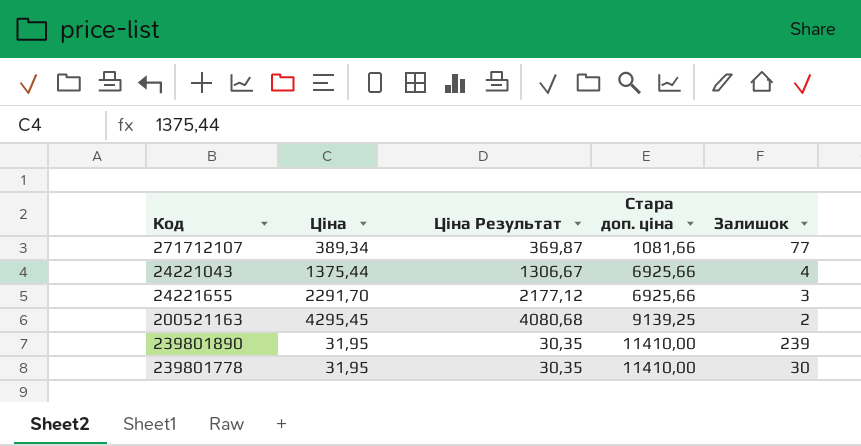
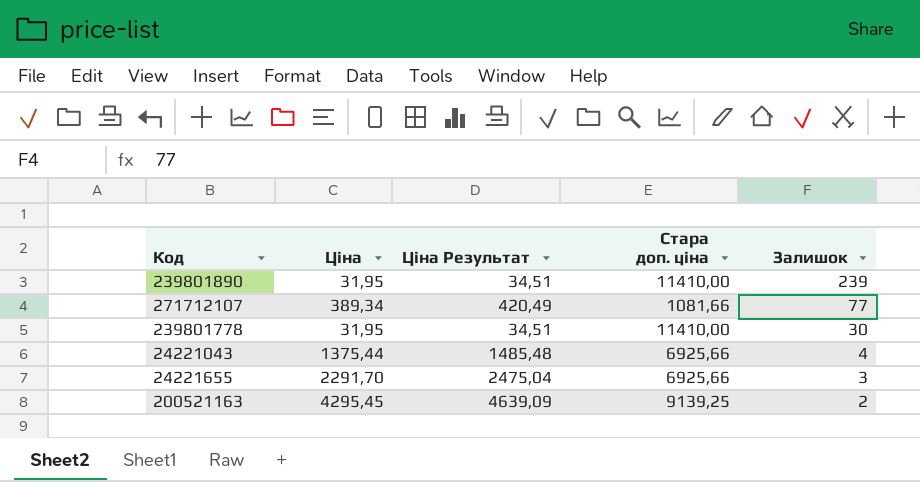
row order: Стара доп. ціна ascending -> Залишок descending
column Ціна Результат | formula: [Ціна] * 0,95 -> [Ціна] * 1,08

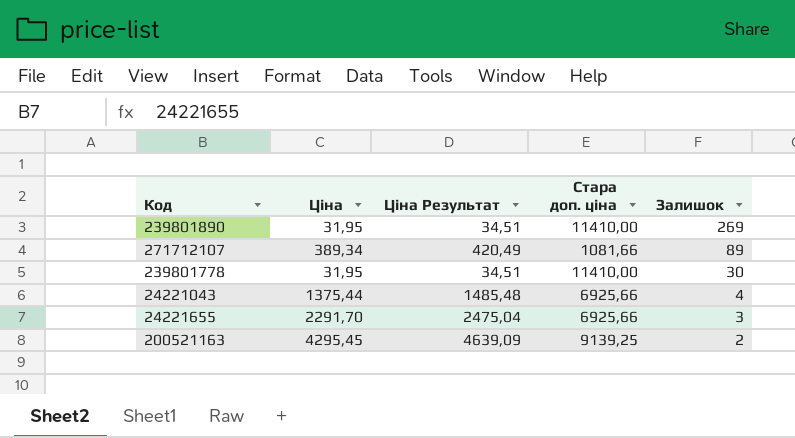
239801890 | Залишок: 239 -> 269
271712107 | Залишок: 77 -> 89

